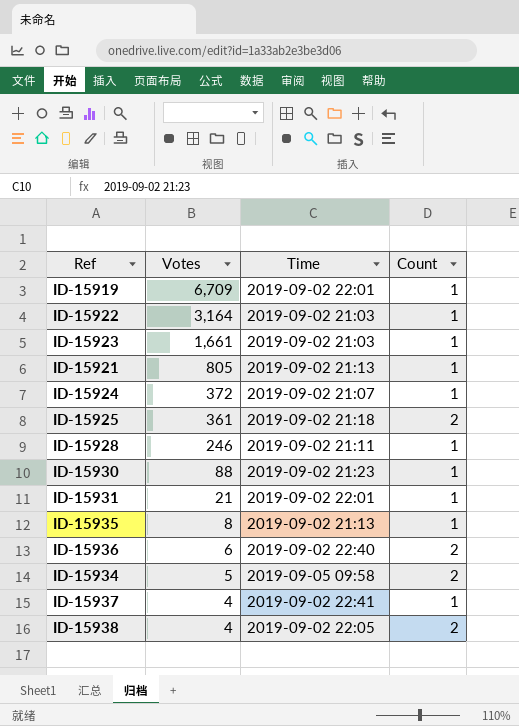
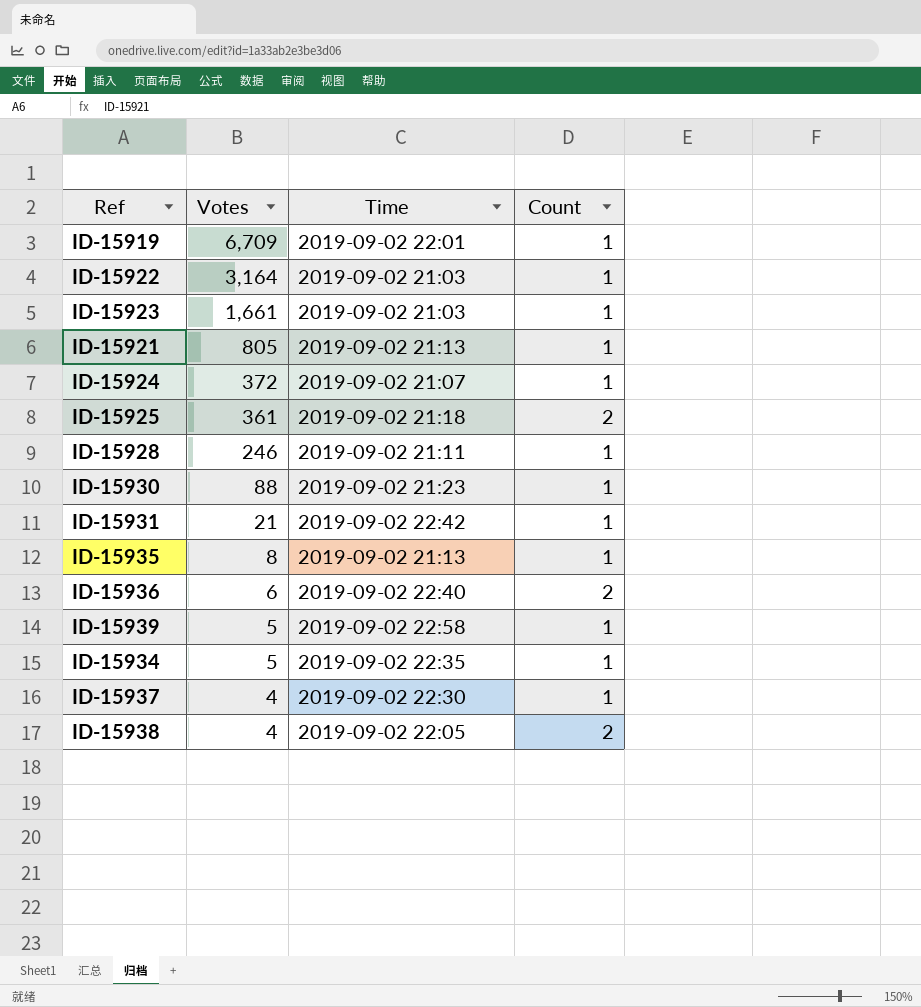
ID-15931 | Time: 2019-09-02 22:01 -> 2019-09-02 22:42
row ID-15939: none -> 5 | 2019-09-02 22:58 | 1
ID-15934 | Time: 2019-09-05 09:58 -> 2019-09-02 22:35
ID-15934 | Count: 2 -> 1
ID-15937 | Time: 2019-09-02 22:41 -> 2019-09-02 22:30

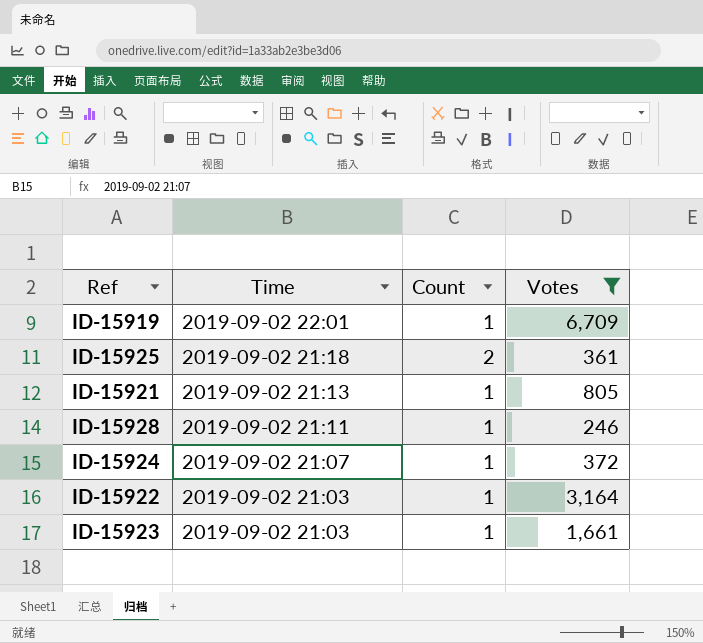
filter: none -> Votes >= 246
row order: Votes descending -> Time descending
column Votes | position: 2 -> 4

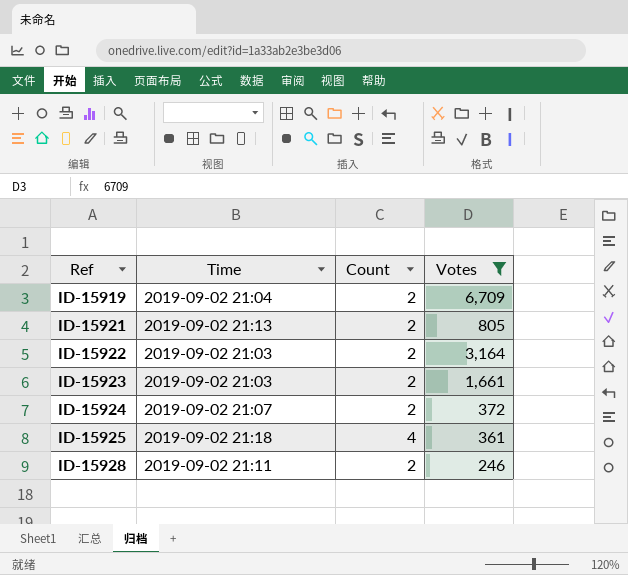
row order: Time descending -> Ref ascending
ID-15919 | Time: 2019-09-02 22:01 -> 2019-09-02 21:04
ID-15919 | Count: 1 -> 2
ID-15921 | Count: 1 -> 2
ID-15922 | Count: 1 -> 2
ID-15923 | Count: 1 -> 2
ID-15924 | Count: 1 -> 2
ID-15925 | Count: 2 -> 4
ID-15928 | Count: 1 -> 2

